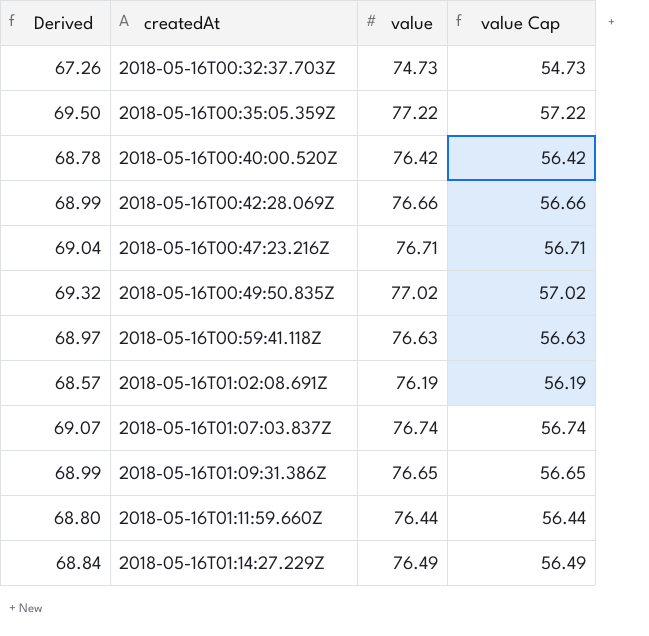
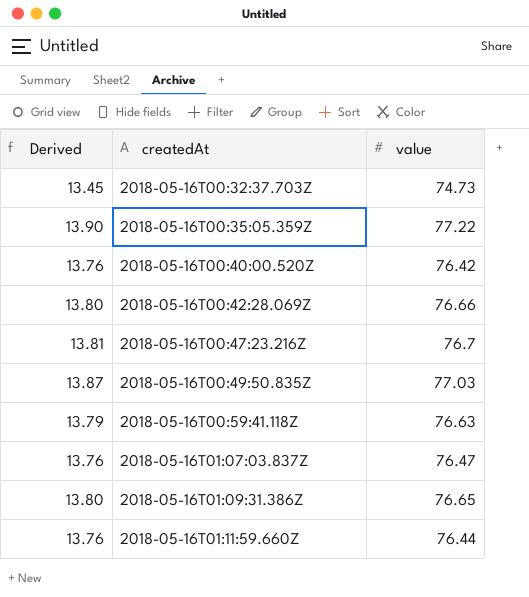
column value Cap | formula: [value] - 20 -> none
column Derived | formula: [value] * 0.9 -> [value] * 0.18
row 2018-05-16T01:02:08.691Z: 68.57 | 76.19 | 56.19 -> none
row 2018-05-16T01:14:27.229Z: 68.84 | 76.49 | 56.49 -> none
2018-05-16T00:47:23.216Z | value: 76.71 -> 76.7
2018-05-16T00:49:50.835Z | value: 77.02 -> 77.03
2018-05-16T01:07:03.837Z | value: 76.74 -> 76.47

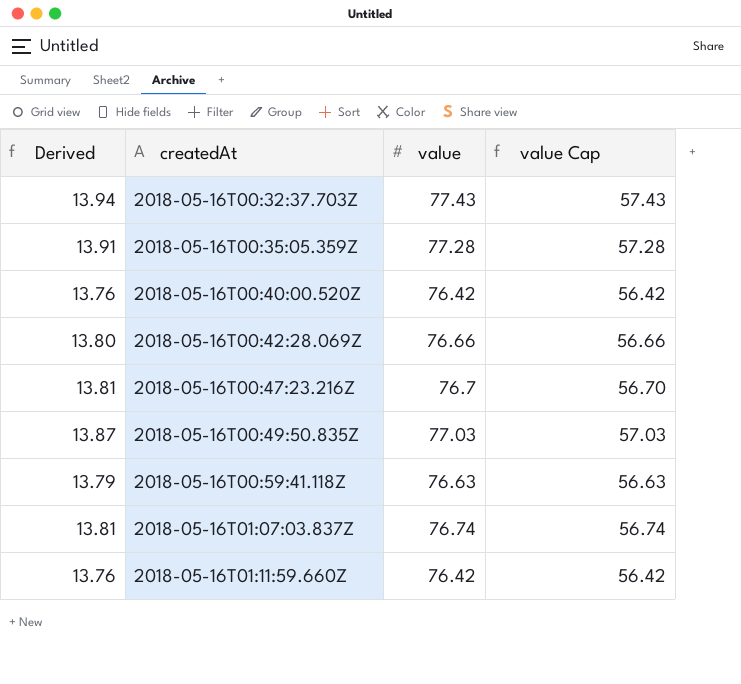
column value Cap | formula: none -> [value] - 20
row 2018-05-16T01:09:31.386Z: 13.80 | 76.65 -> none
2018-05-16T00:32:37.703Z | Derived: 13.45 -> 13.94
2018-05-16T00:32:37.703Z | value: 74.73 -> 77.43
2018-05-16T00:35:05.359Z | Derived: 13.90 -> 13.91
2018-05-16T00:35:05.359Z | value: 77.22 -> 77.28
2018-05-16T01:07:03.837Z | Derived: 13.76 -> 13.81
2018-05-16T01:07:03.837Z | value: 76.47 -> 76.74
2018-05-16T01:11:59.660Z | value: 76.44 -> 76.42

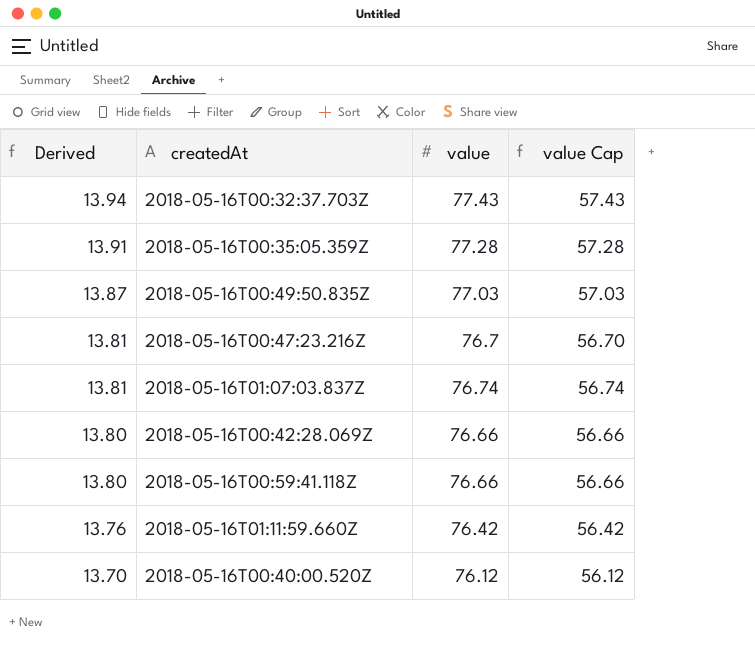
row order: createdAt ascending -> Derived descending
2018-05-16T00:59:41.118Z | Derived: 13.79 -> 13.80
2018-05-16T00:59:41.118Z | value: 76.63 -> 76.66
2018-05-16T00:59:41.118Z | value Cap: 56.63 -> 56.66
2018-05-16T00:40:00.520Z | Derived: 13.76 -> 13.70
2018-05-16T00:40:00.520Z | value: 76.42 -> 76.12
2018-05-16T00:40:00.520Z | value Cap: 56.42 -> 56.12

